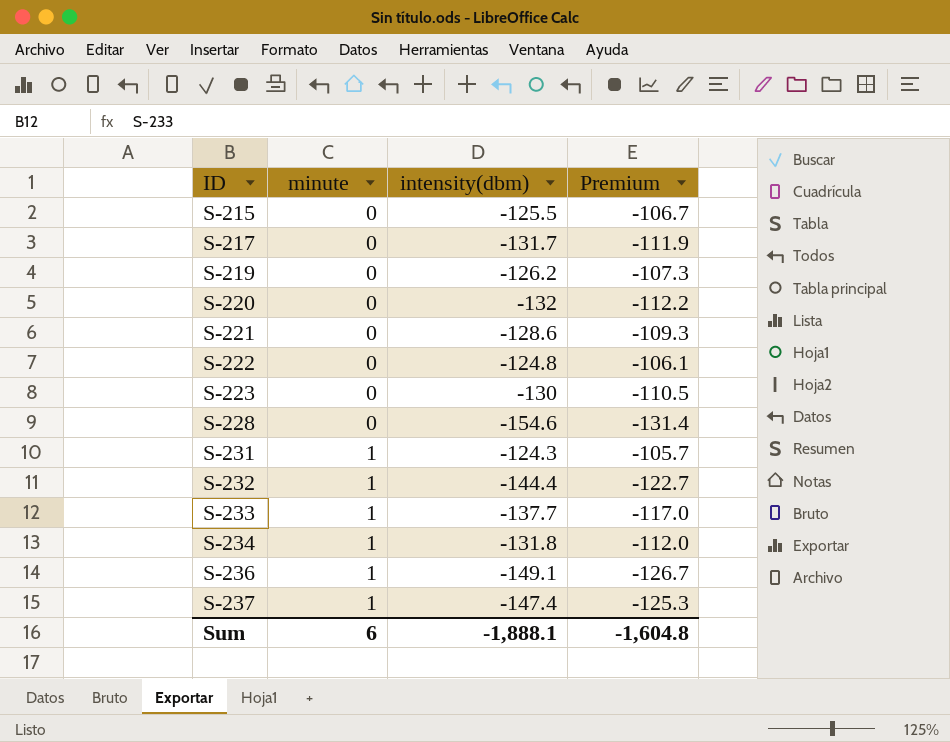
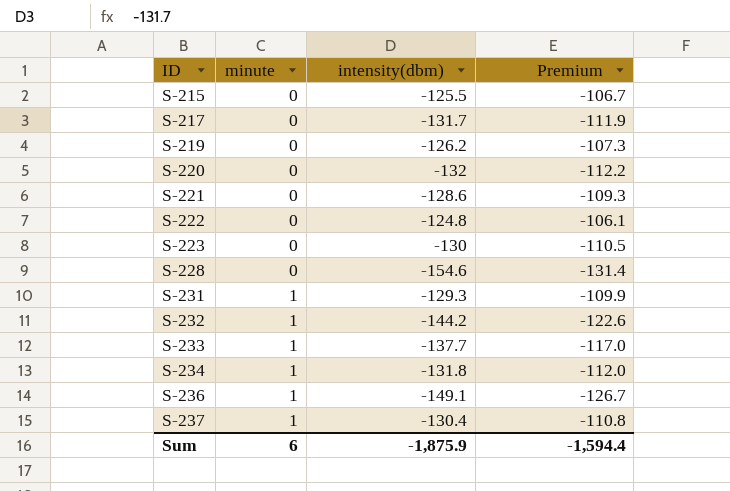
S-231 | intensity(dbm): -124.3 -> -129.3
S-231 | Premium: -105.7 -> -109.9
S-232 | intensity(dbm): -144.4 -> -144.2
S-232 | Premium: -122.7 -> -122.6
S-237 | intensity(dbm): -147.4 -> -130.4
S-237 | Premium: -125.3 -> -110.8
Sum | intensity(dbm): -1,888.1 -> -1,875.9
Sum | Premium: -1,604.8 -> -1,594.4

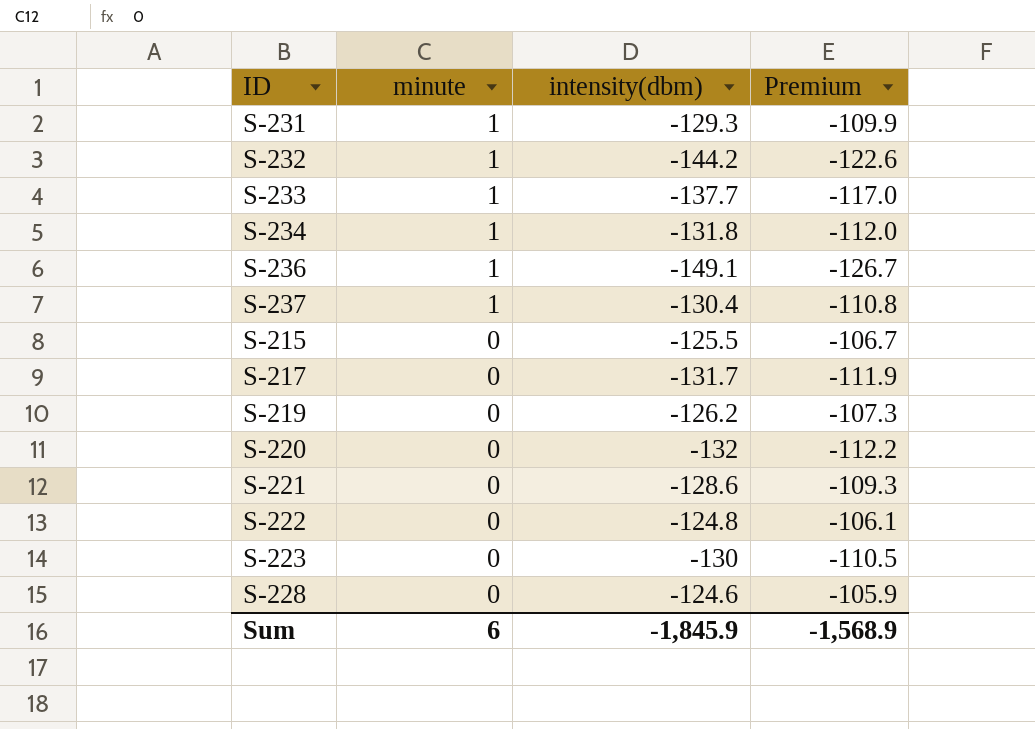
row order: ID ascending -> minute descending
S-228 | intensity(dbm): -154.6 -> -124.6
S-228 | Premium: -131.4 -> -105.9
Sum | intensity(dbm): -1,875.9 -> -1,845.9
Sum | Premium: -1,594.4 -> -1,568.9

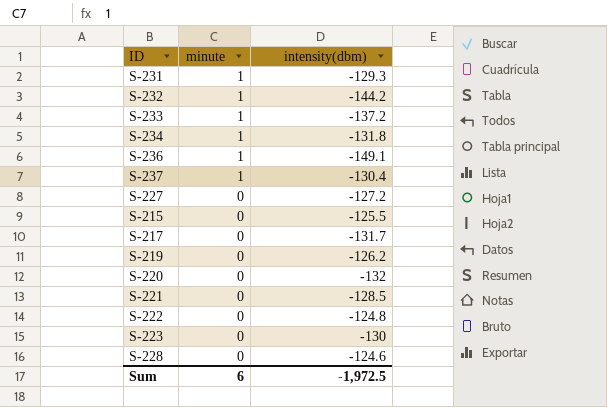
column Premium | formula: [intensity(dbm)] * 0.85 -> none
S-233 | intensity(dbm): -137.7 -> -137.2
row S-227: none -> 0 | -127.2
S-221 | intensity(dbm): -128.6 -> -128.5
Sum | intensity(dbm): -1,845.9 -> -1,972.5

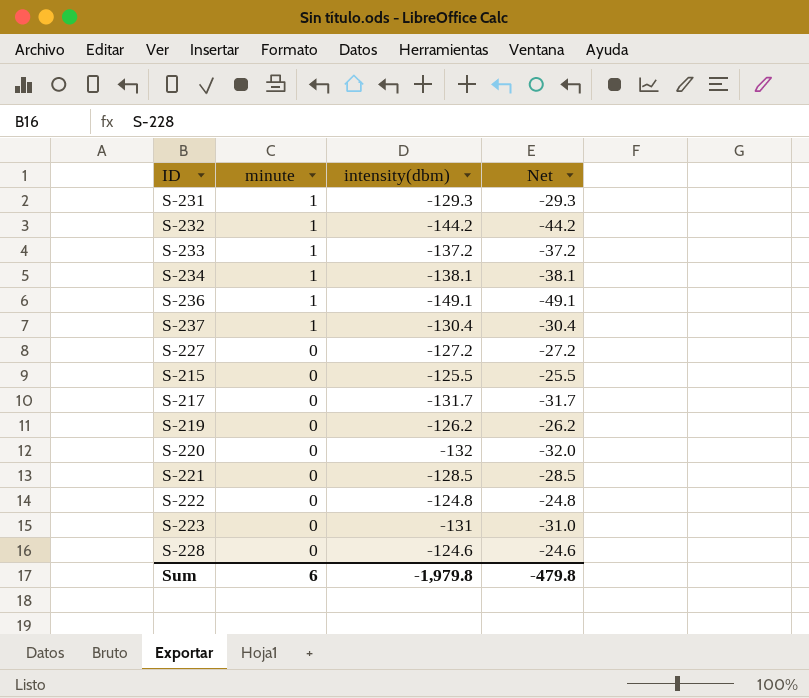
column Net | formula: none -> [intensity(dbm)] + 100
S-234 | intensity(dbm): -131.8 -> -138.1
S-223 | intensity(dbm): -130 -> -131
Sum | intensity(dbm): -1,972.5 -> -1,979.8

